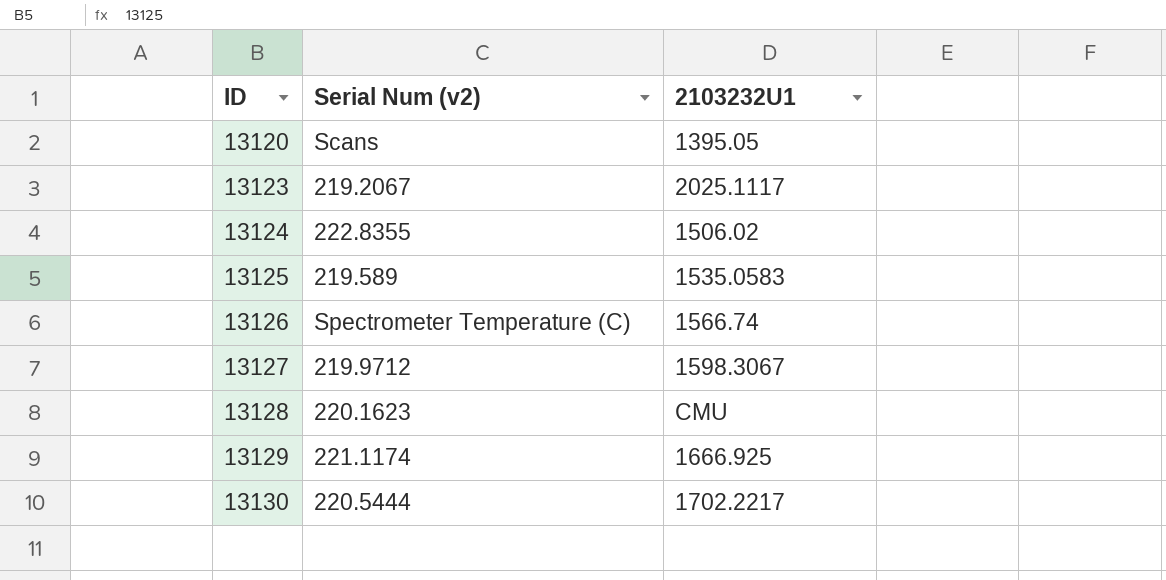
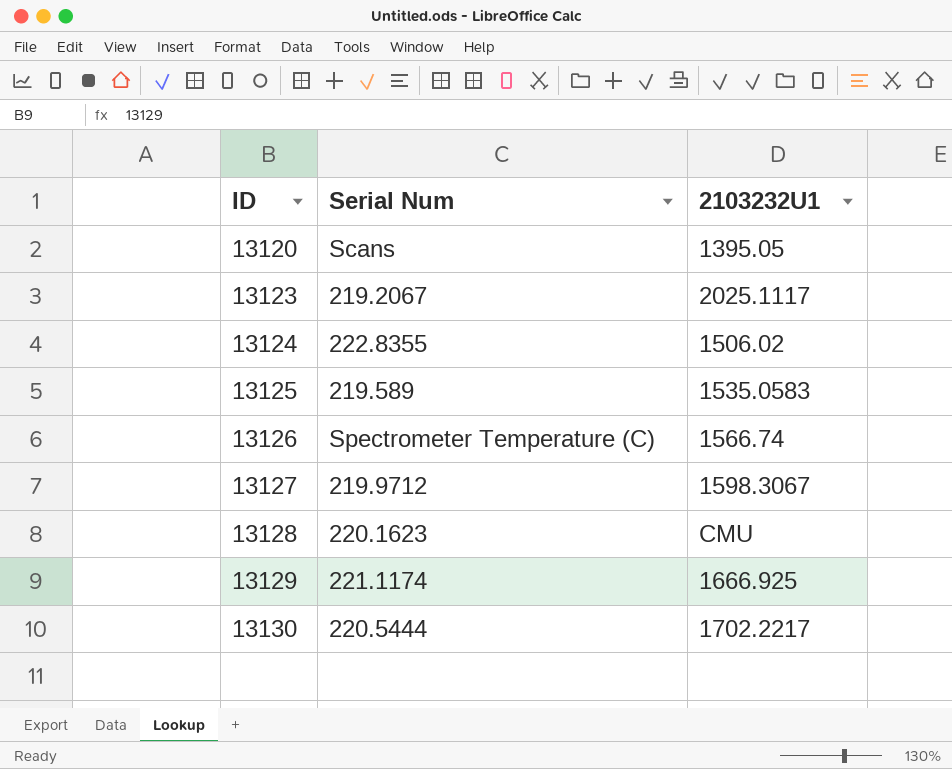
column name: Serial Num (v2) -> Serial Num

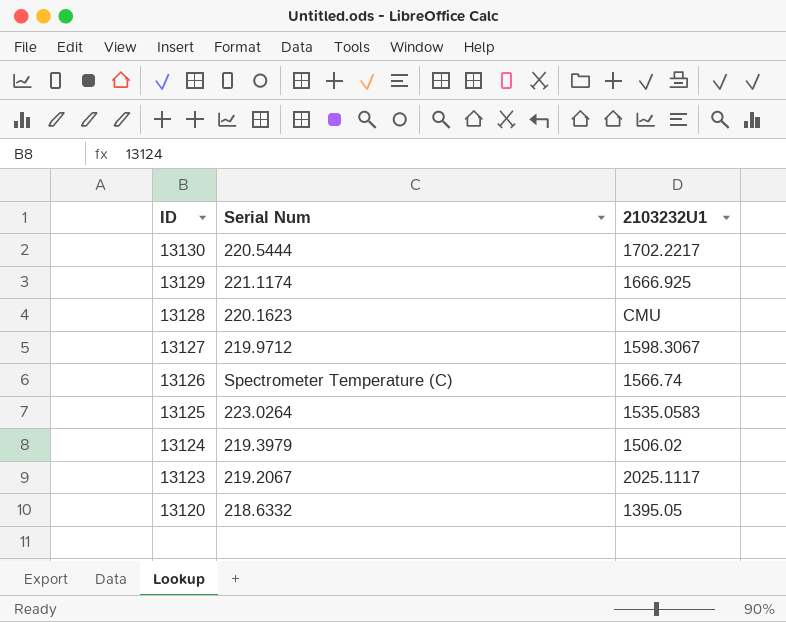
row order: ID ascending -> ID descending
13125 | Serial Num: 219.589 -> 223.0264
13124 | Serial Num: 222.8355 -> 219.3979
13120 | Serial Num: Scans -> 218.6332

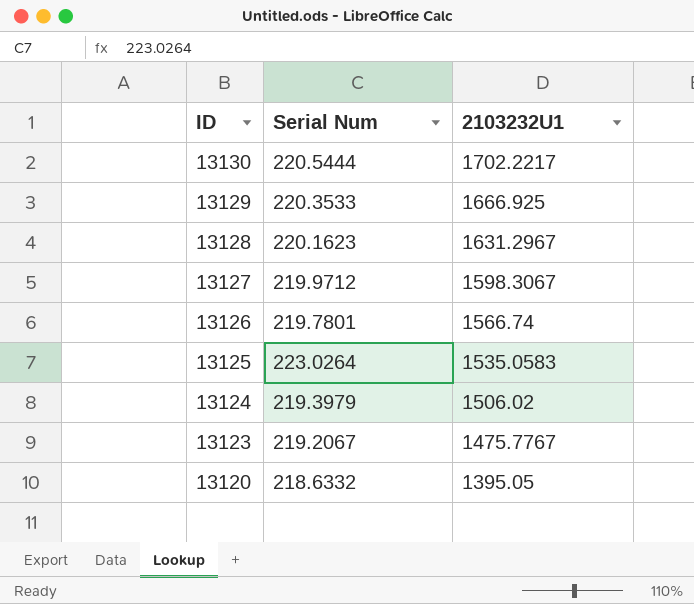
13129 | Serial Num: 221.1174 -> 220.3533
13128 | 2103232U1: CMU -> 1631.2967
13126 | Serial Num: Spectrometer Temperature (C) -> 219.7801
13123 | 2103232U1: 2025.1117 -> 1475.7767

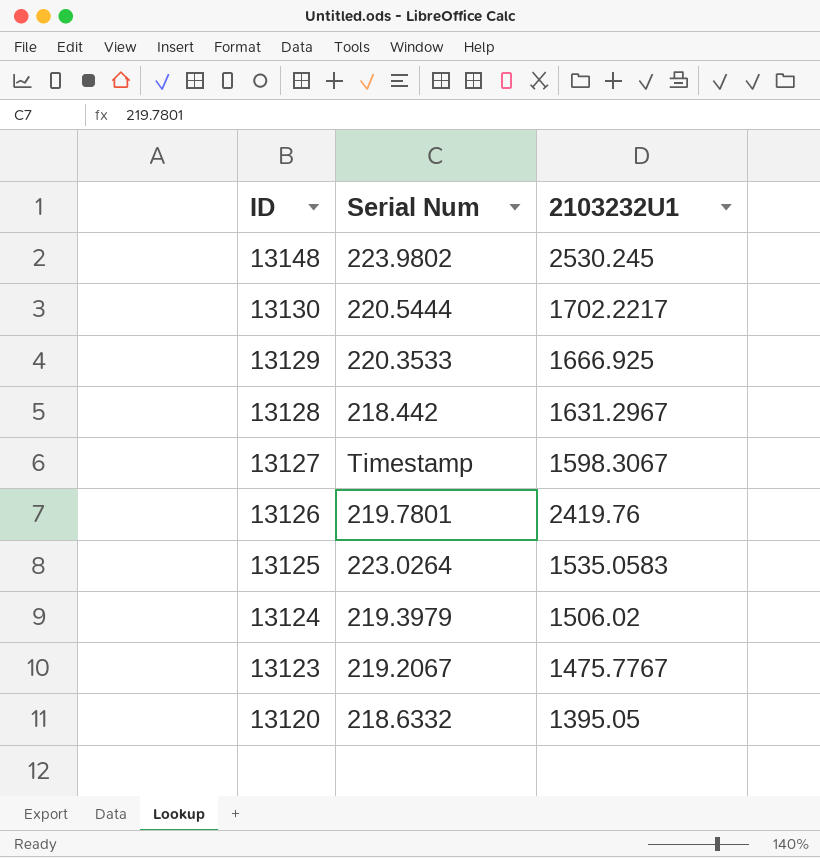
row 13148: none -> 223.9802 | 2530.245
13128 | Serial Num: 220.1623 -> 218.442
13127 | Serial Num: 219.9712 -> Timestamp
13126 | 2103232U1: 1566.74 -> 2419.76

